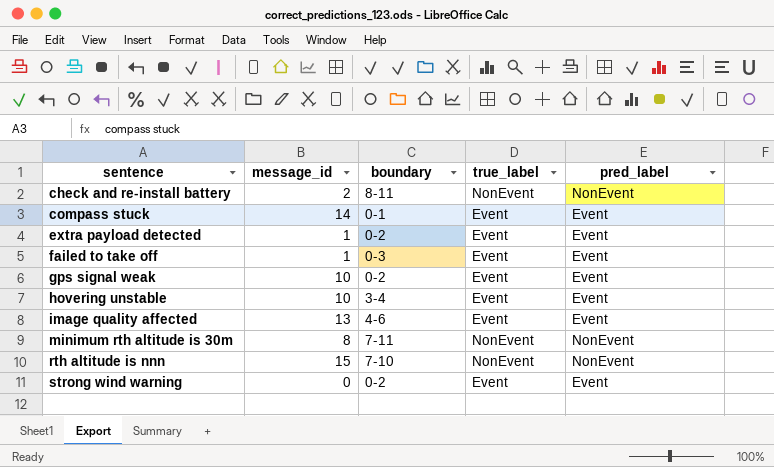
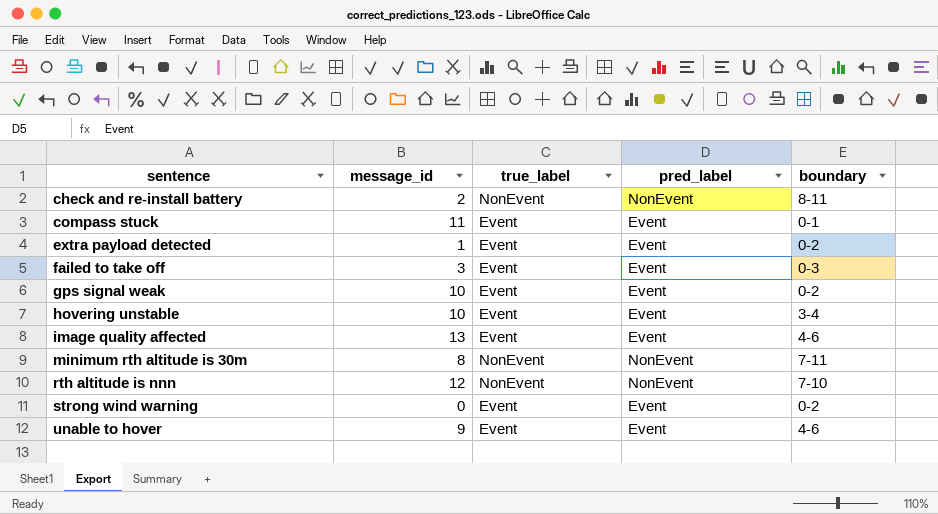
column boundary | position: 3 -> 5
compass stuck | message_id: 14 -> 11
failed to take off | message_id: 1 -> 3
rth altitude is nnn | message_id: 15 -> 12
row unable to hover: none -> 9 | Event | Event | 4-6

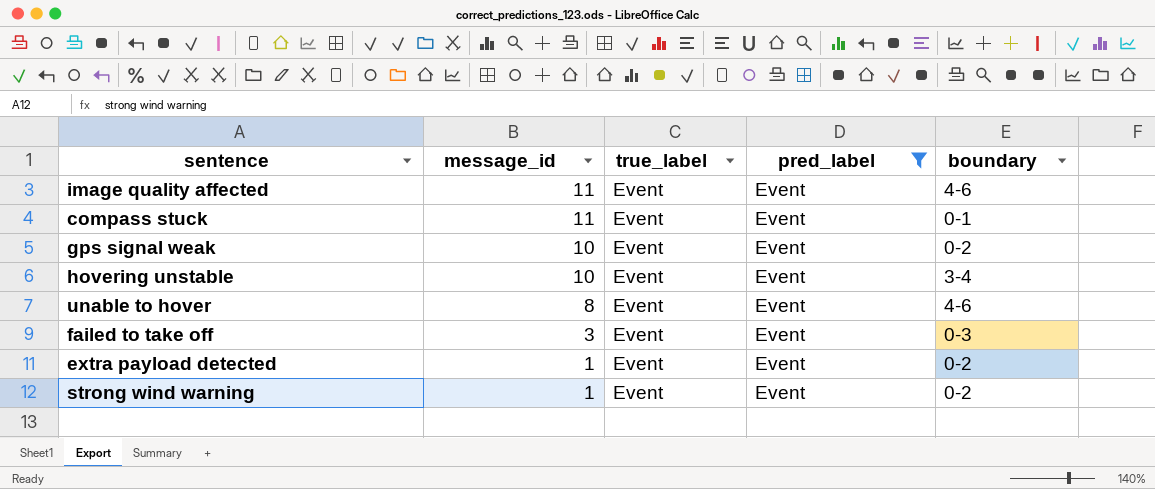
filter: none -> pred_label = Event
row order: sentence ascending -> message_id descending
image quality affected | message_id: 13 -> 11
unable to hover | message_id: 9 -> 8
strong wind warning | message_id: 0 -> 1

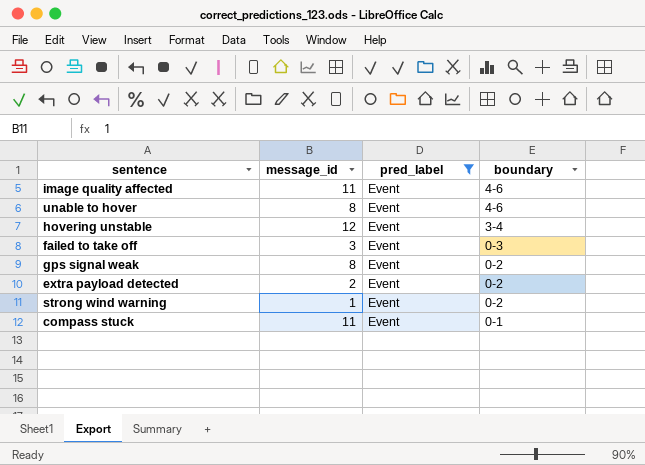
row order: message_id descending -> boundary descending
column true_label | position: 3 -> none
hovering unstable | message_id: 10 -> 12
gps signal weak | message_id: 10 -> 8
extra payload detected | message_id: 1 -> 2

